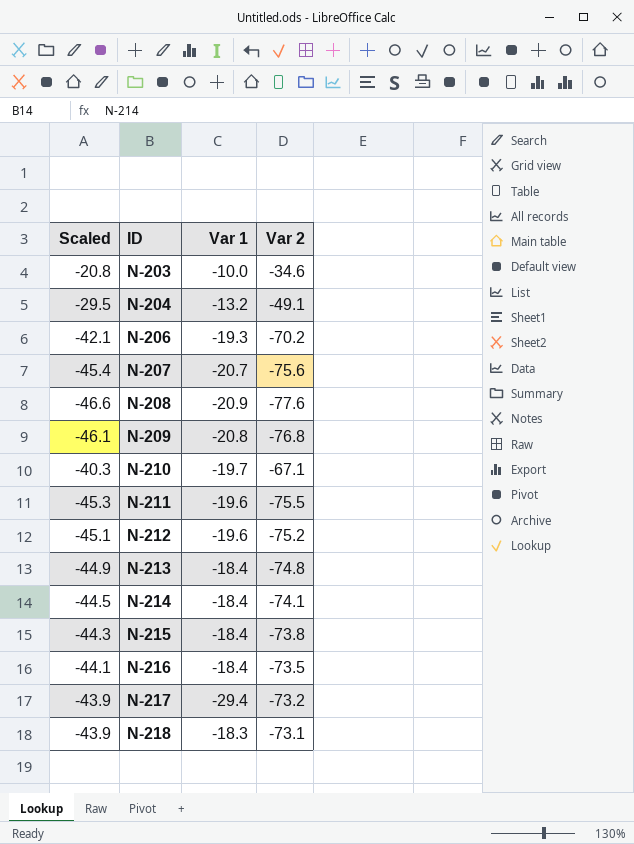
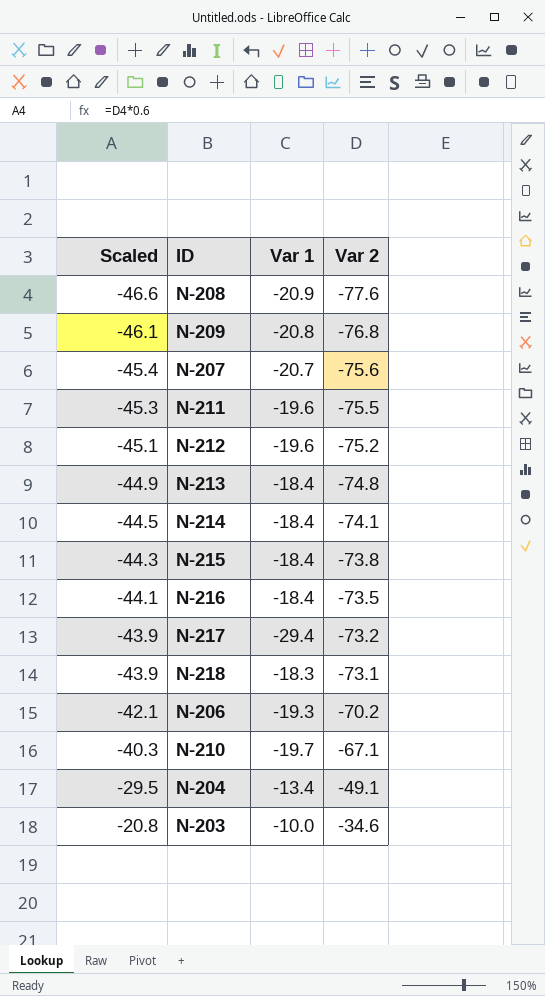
row order: ID ascending -> Scaled ascending
N-204 | Var 1: -13.2 -> -13.4

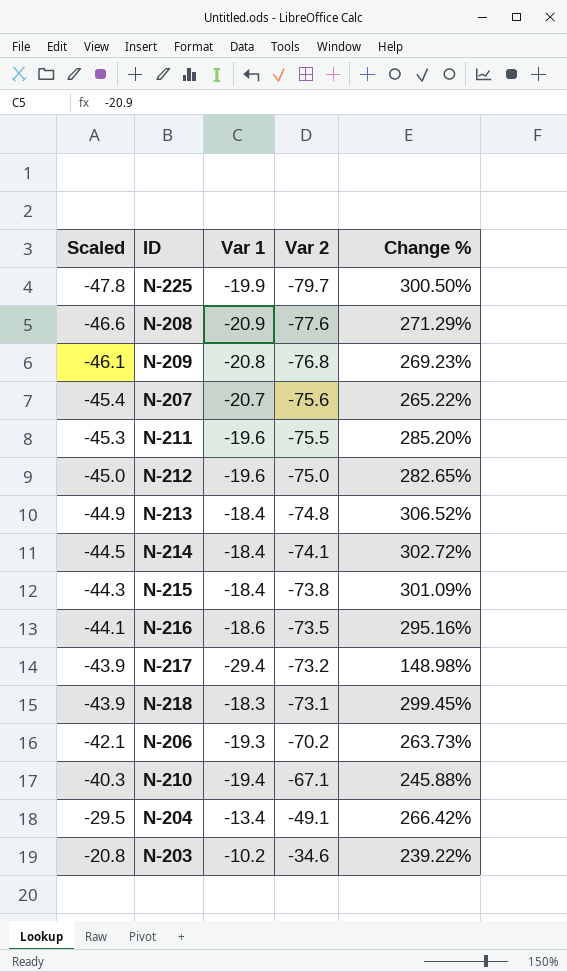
column Change % | formula: none -> ([Var 2] - [Var 1]) / [Var 1]
row N-225: none -> -47.8 | -19.9 | -79.7 | 300.50%
N-212 | Scaled: -45.1 -> -45.0
N-212 | Var 2: -75.2 -> -75.0
N-216 | Var 1: -18.4 -> -18.6
N-210 | Var 1: -19.7 -> -19.4
N-203 | Var 1: -10.0 -> -10.2

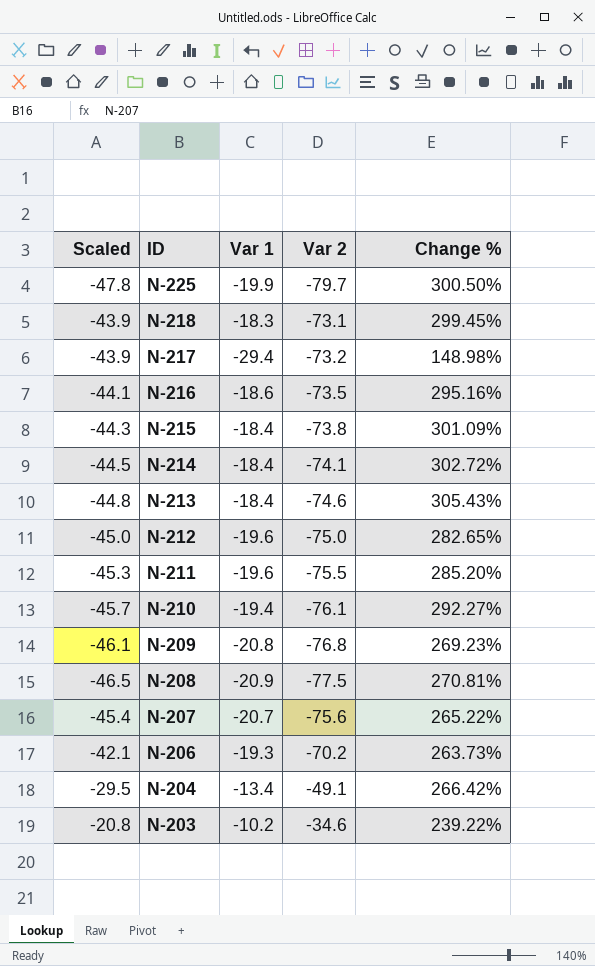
row order: Scaled ascending -> ID descending
N-213 | Scaled: -44.9 -> -44.8
N-213 | Var 2: -74.8 -> -74.6
N-213 | Change %: 306.52% -> 305.43%
N-210 | Scaled: -40.3 -> -45.7
N-210 | Var 2: -67.1 -> -76.1
N-210 | Change %: 245.88% -> 292.27%
N-208 | Scaled: -46.6 -> -46.5
N-208 | Var 2: -77.6 -> -77.5
N-208 | Change %: 271.29% -> 270.81%

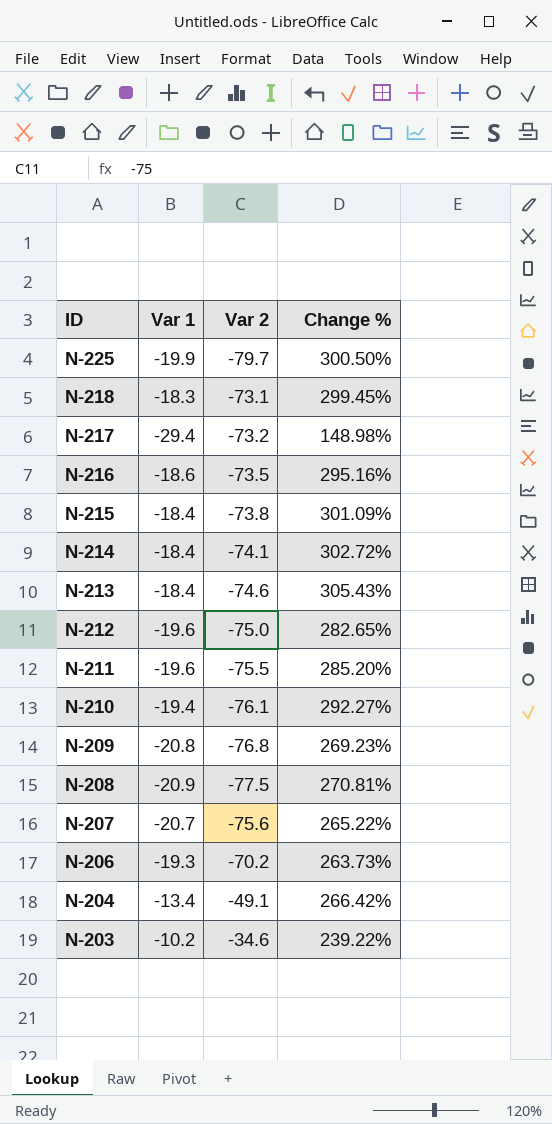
column Scaled | formula: [Var 2] * 0.6 -> none

